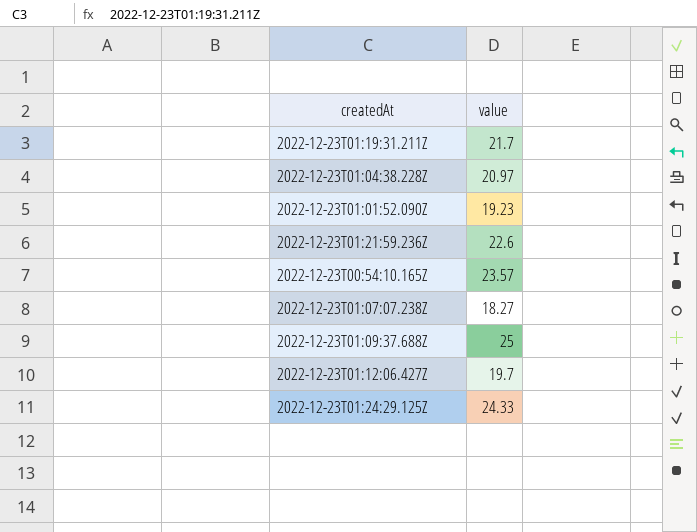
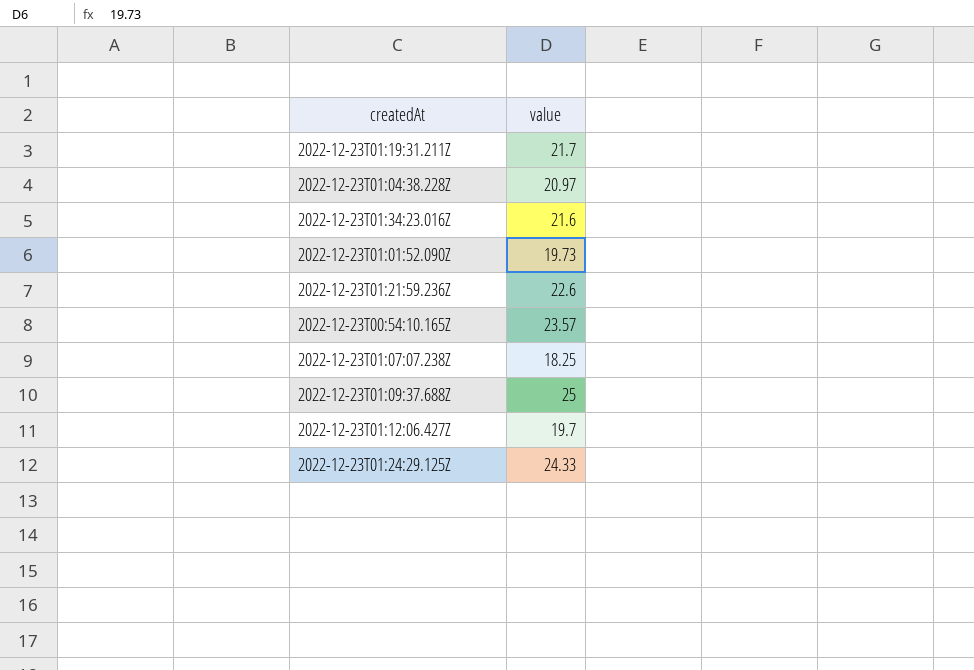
row 2022-12-23T01:34:23.016Z: none -> 21.6
2022-12-23T01:01:52.090Z | value: 19.23 -> 19.73
2022-12-23T01:07:07.238Z | value: 18.27 -> 18.25

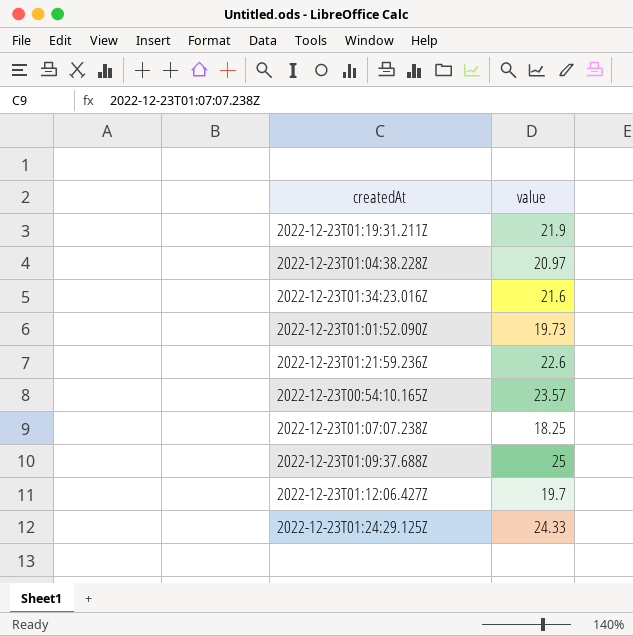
2022-12-23T01:19:31.211Z | value: 21.7 -> 21.9

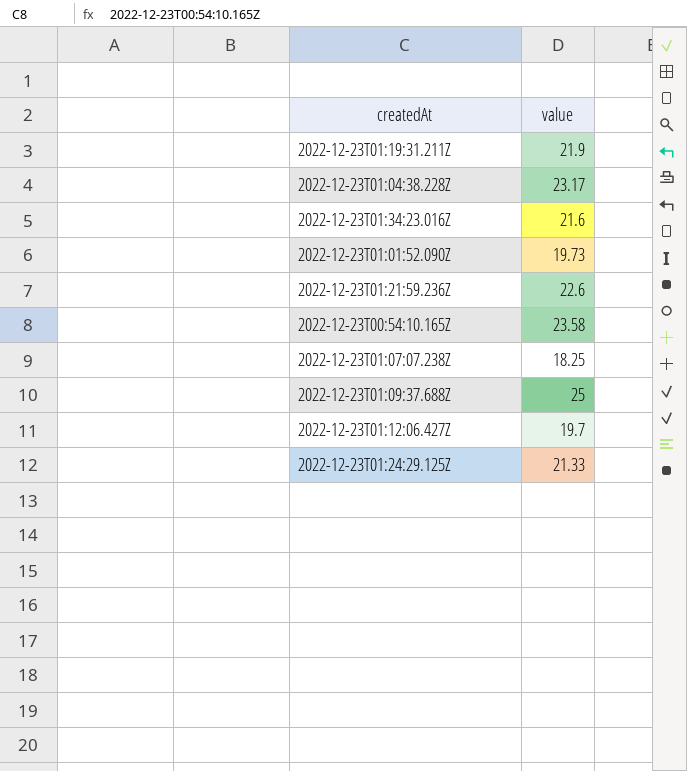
2022-12-23T01:04:38.228Z | value: 20.97 -> 23.17
2022-12-23T00:54:10.165Z | value: 23.57 -> 23.58
2022-12-23T01:24:29.125Z | value: 24.33 -> 21.33

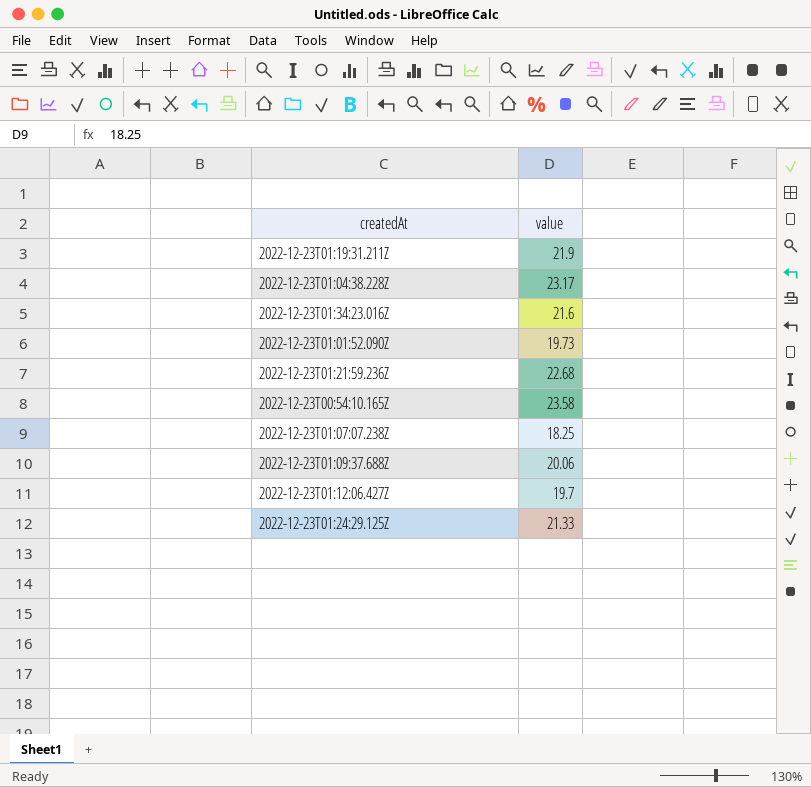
2022-12-23T01:21:59.236Z | value: 22.6 -> 22.68
2022-12-23T01:09:37.688Z | value: 25 -> 20.06

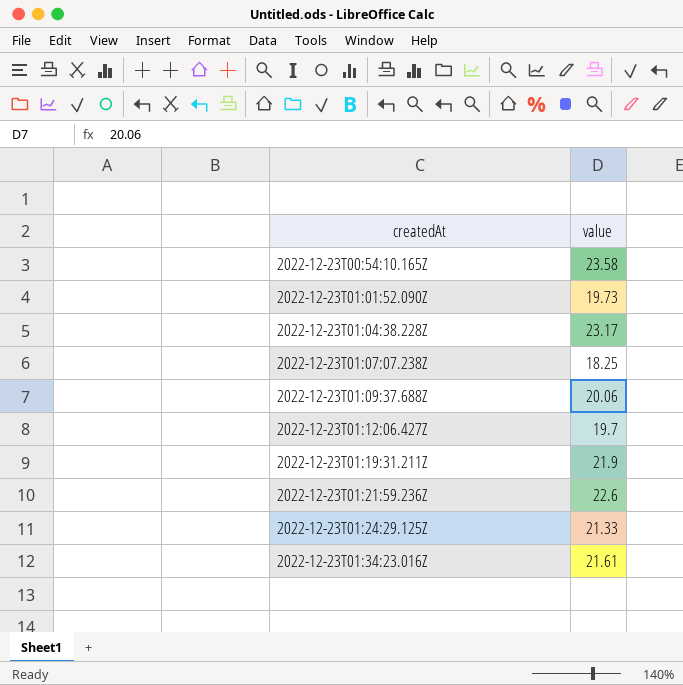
row order: none -> createdAt ascending
2022-12-23T01:21:59.236Z | value: 22.68 -> 22.6
2022-12-23T01:34:23.016Z | value: 21.6 -> 21.61

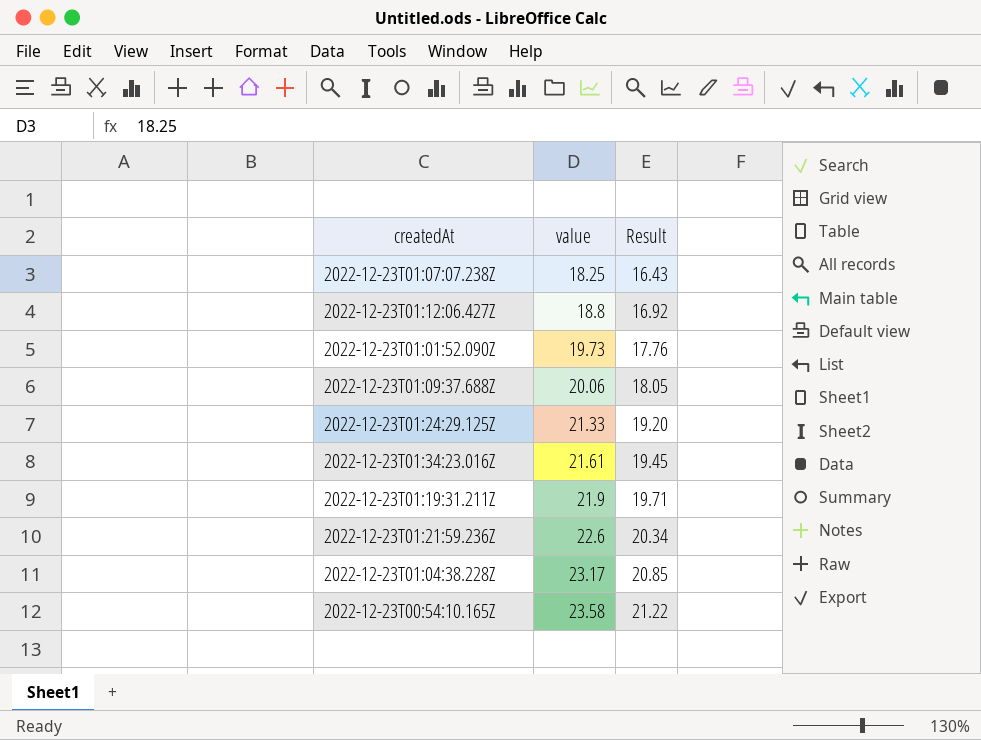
row order: createdAt ascending -> value ascending
column Result | formula: none -> [value] * 0.9
2022-12-23T01:12:06.427Z | value: 19.7 -> 18.8

